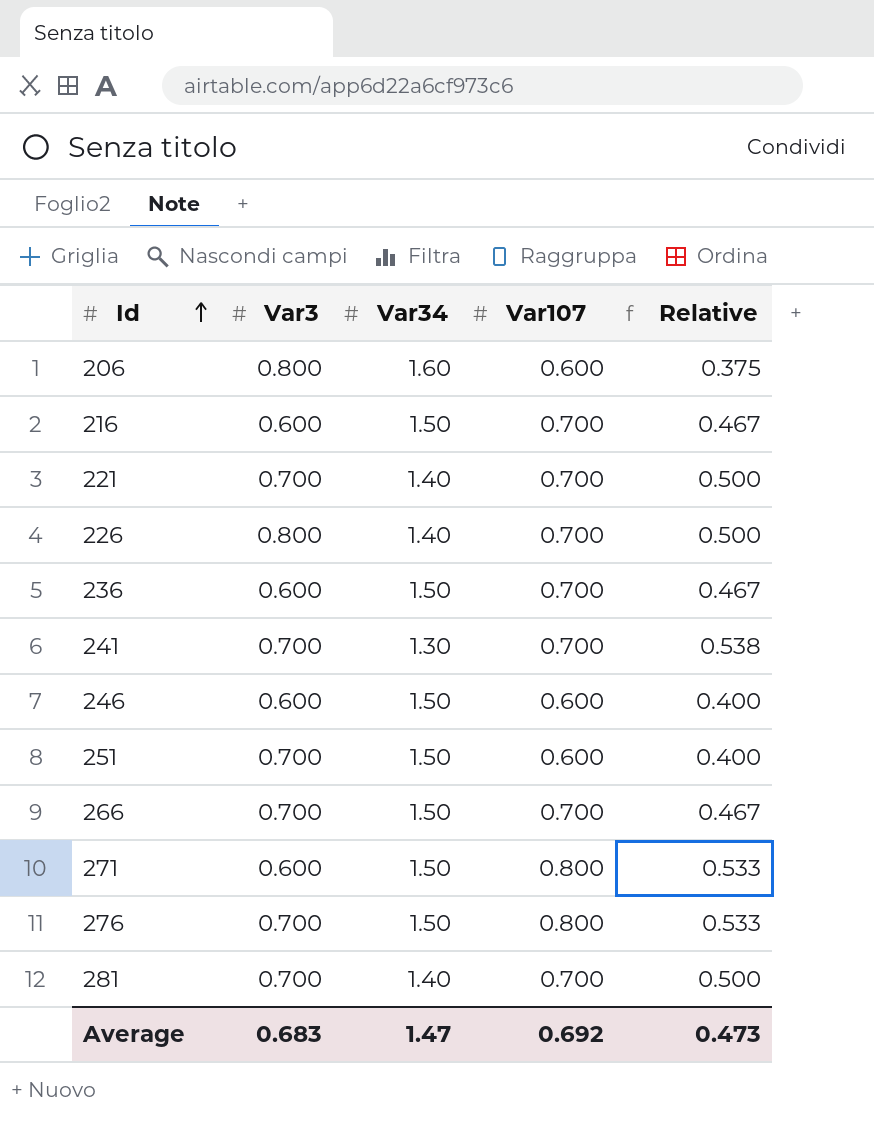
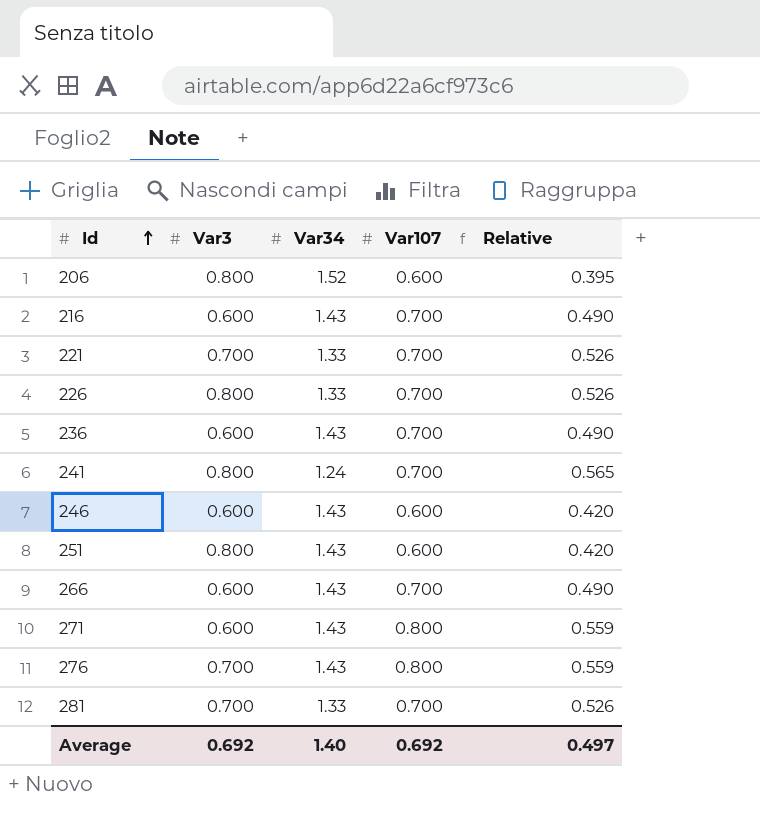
206 | Var34: 1.60 -> 1.52
206 | Relative: 0.375 -> 0.395
216 | Var34: 1.50 -> 1.43
216 | Relative: 0.467 -> 0.490
221 | Var34: 1.40 -> 1.33
221 | Relative: 0.500 -> 0.526
226 | Var34: 1.40 -> 1.33
226 | Relative: 0.500 -> 0.526
236 | Var34: 1.50 -> 1.43
236 | Relative: 0.467 -> 0.490
241 | Var3: 0.700 -> 0.800
241 | Var34: 1.30 -> 1.24
241 | Relative: 0.538 -> 0.565
246 | Var34: 1.50 -> 1.43
246 | Relative: 0.400 -> 0.420
251 | Var3: 0.700 -> 0.800
251 | Var34: 1.50 -> 1.43
251 | Relative: 0.400 -> 0.420
266 | Var3: 0.700 -> 0.600
266 | Var34: 1.50 -> 1.43
266 | Relative: 0.467 -> 0.490
271 | Var34: 1.50 -> 1.43
271 | Relative: 0.533 -> 0.559
276 | Var34: 1.50 -> 1.43
276 | Relative: 0.533 -> 0.559
281 | Var34: 1.40 -> 1.33
281 | Relative: 0.500 -> 0.526
Average | Var3: 0.683 -> 0.692
Average | Var34: 1.47 -> 1.40
Average | Relative: 0.473 -> 0.497

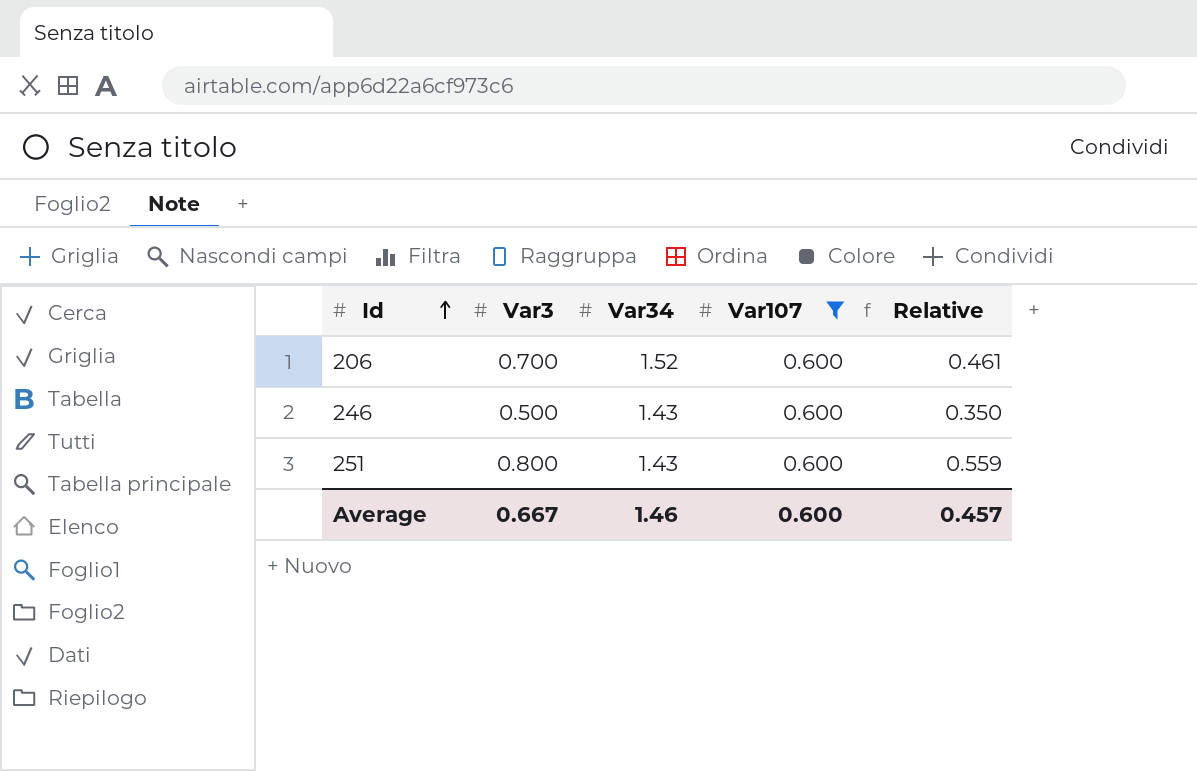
filter: none -> Var107 = 0.600
column Relative | formula: [Var107] / [Var34] -> [Var3] / [Var34]
206 | Var3: 0.800 -> 0.700
246 | Var3: 0.600 -> 0.500
Average | Var3: 0.692 -> 0.667
Average | Var34: 1.40 -> 1.46
Average | Var107: 0.692 -> 0.600
Average | Relative: 0.497 -> 0.457

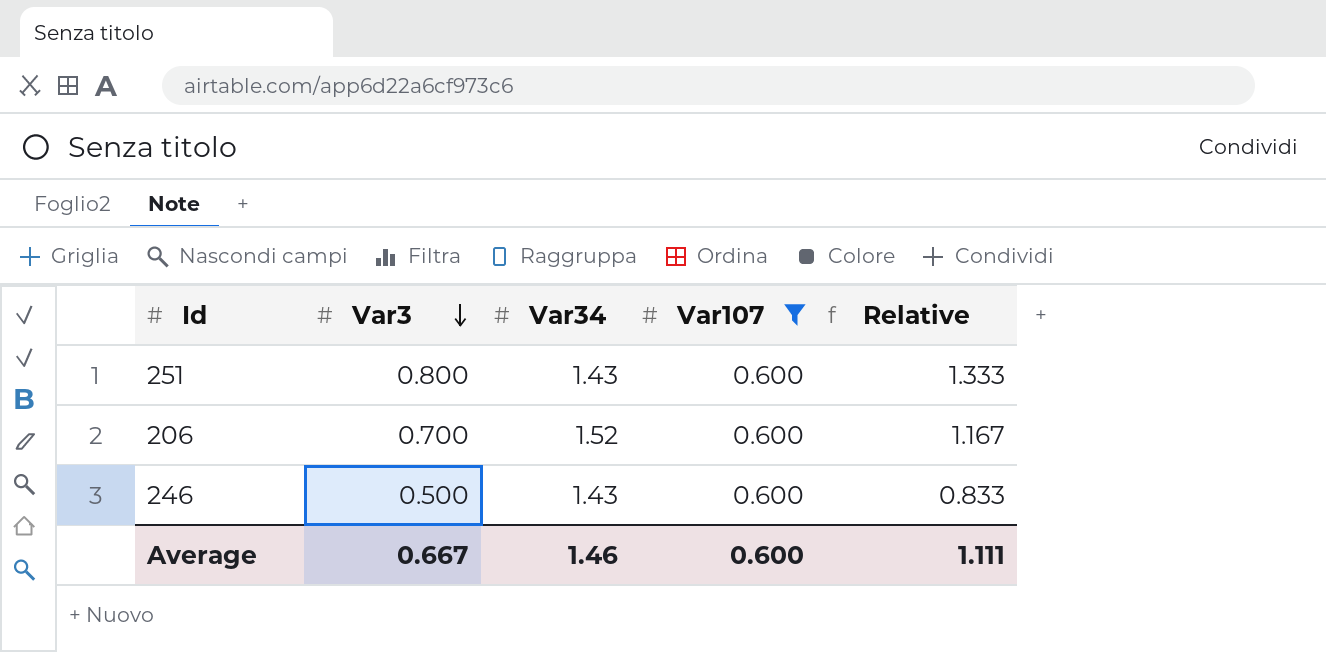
row order: Id ascending -> Var3 descending
column Relative | formula: [Var3] / [Var34] -> [Var3] / [Var107]
Average | Relative: 0.457 -> 1.111

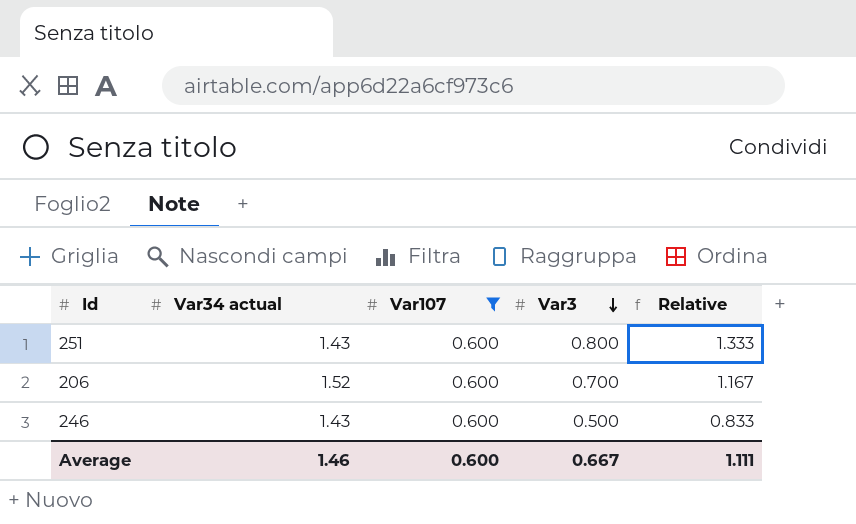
column name: Var34 -> Var34 actual
column Var3 | position: 2 -> 4

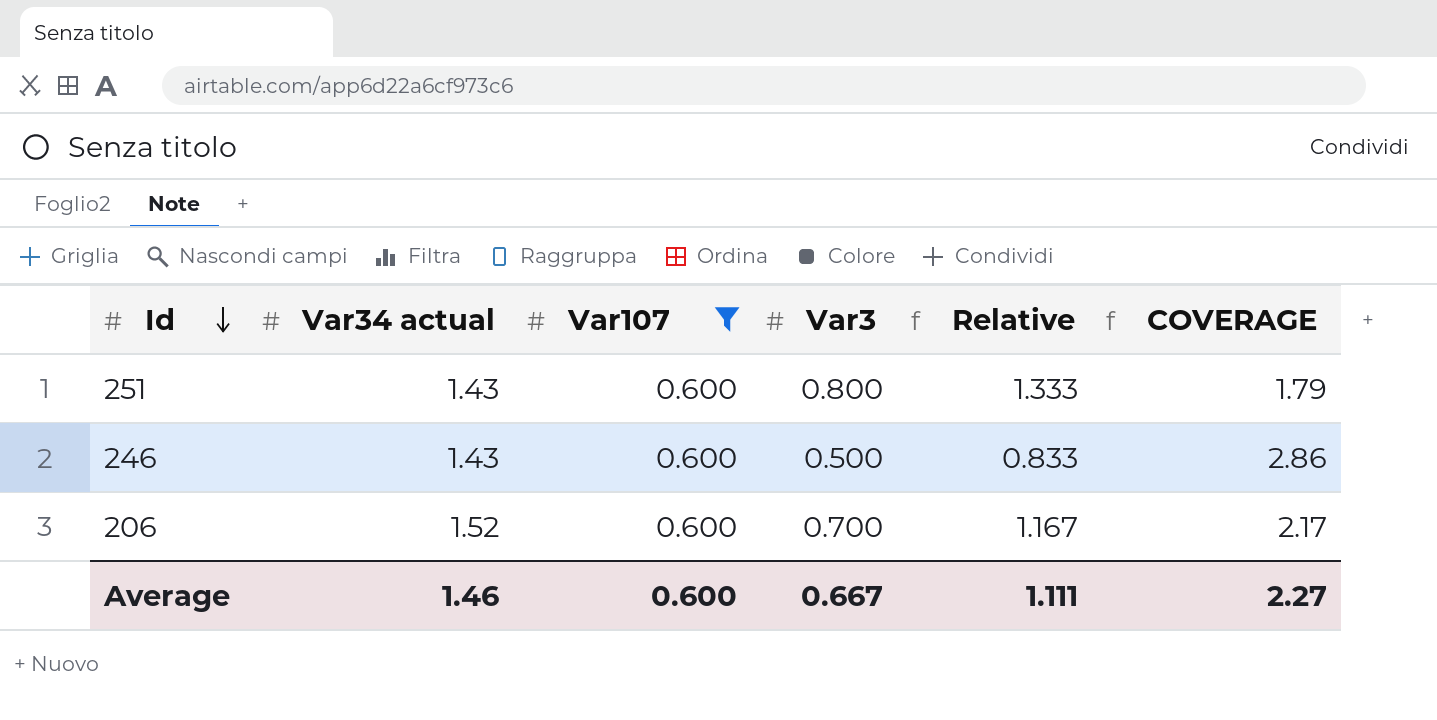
row order: Var3 descending -> Id descending
column COVERAGE | formula: none -> [Var34 actual] / [Var3]

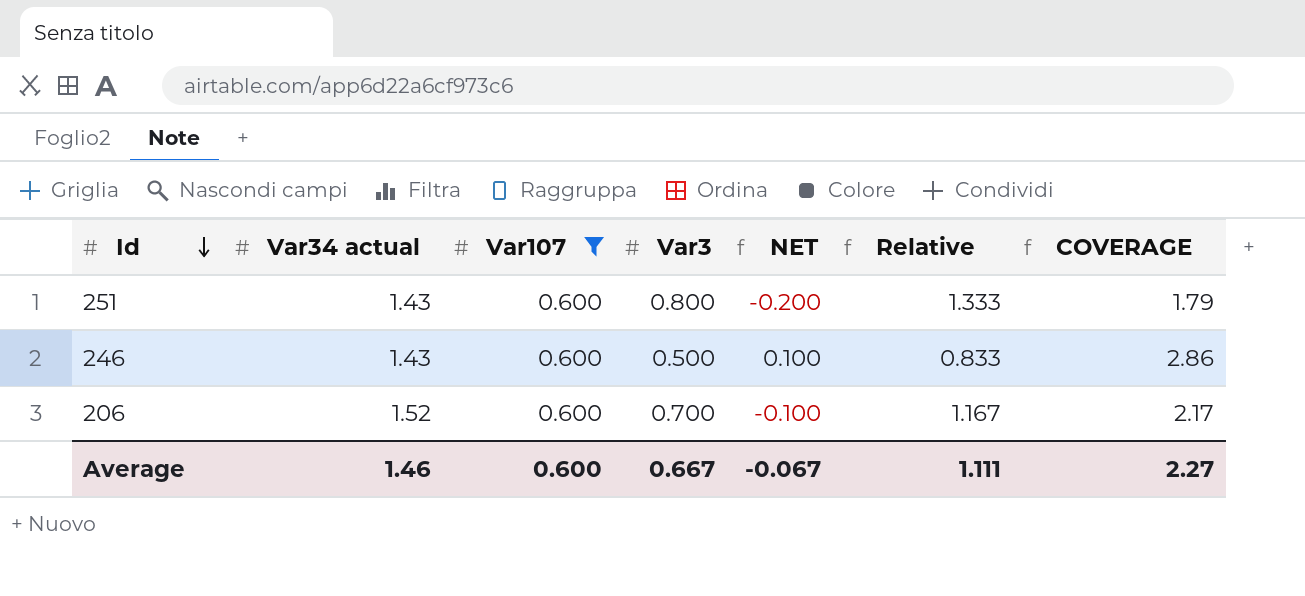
column NET | formula: none -> [Var107] - [Var3]

